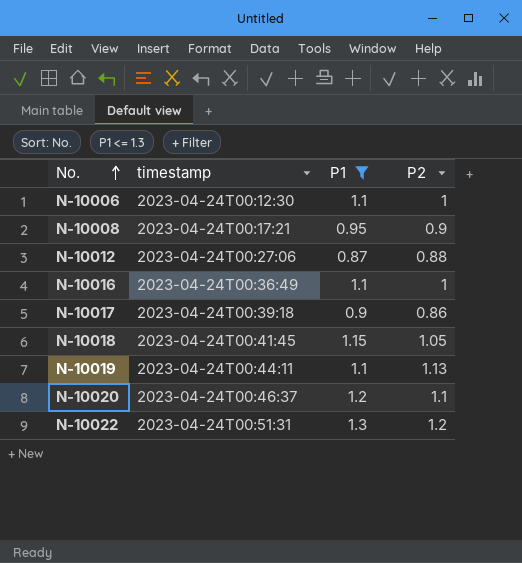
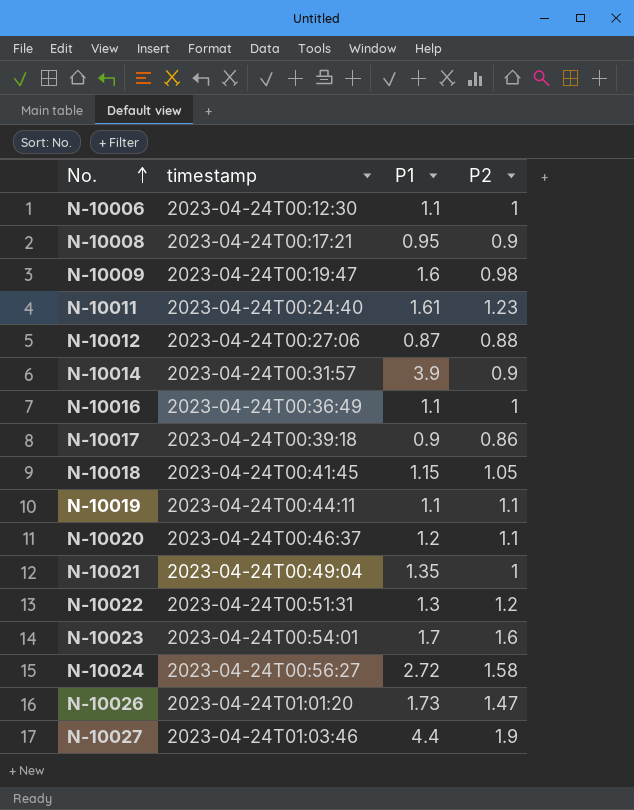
filter: P1 <= 1.3 -> none
N-10019 | P2: 1.13 -> 1.1

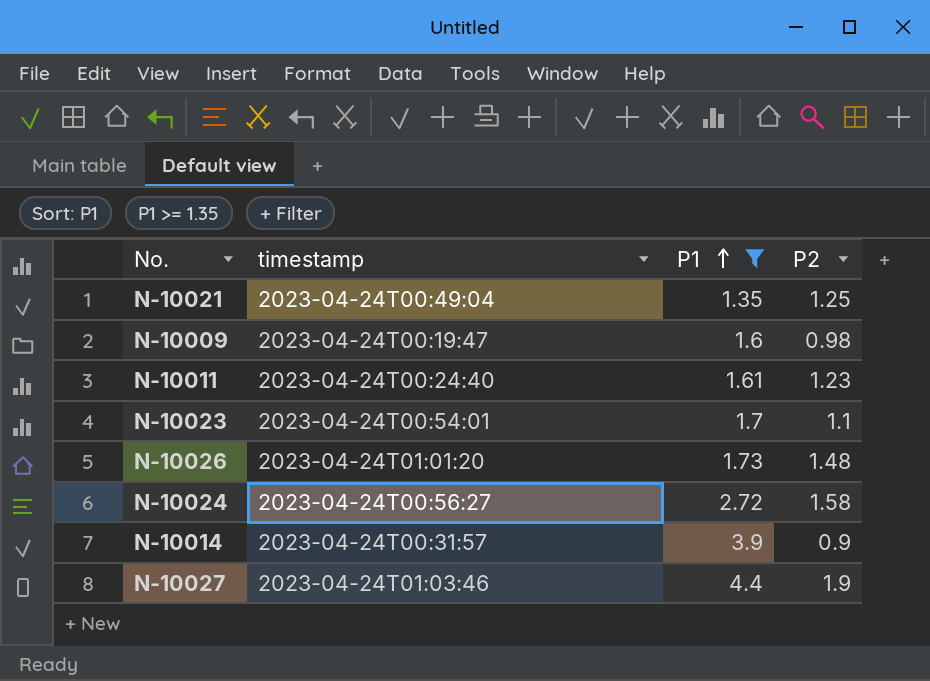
filter: none -> P1 >= 1.35
row order: No. ascending -> P1 ascending
N-10021 | P2: 1 -> 1.25
N-10023 | P2: 1.6 -> 1.1
N-10026 | P2: 1.47 -> 1.48

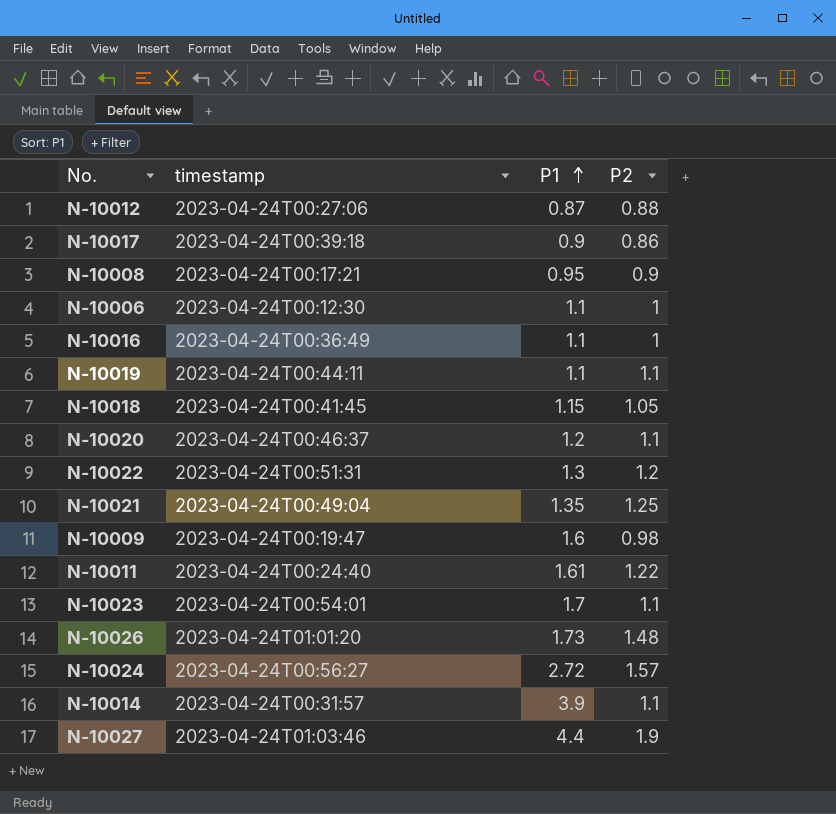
filter: P1 >= 1.35 -> none
N-10011 | P2: 1.23 -> 1.22
N-10024 | P2: 1.58 -> 1.57
N-10014 | P2: 0.9 -> 1.1

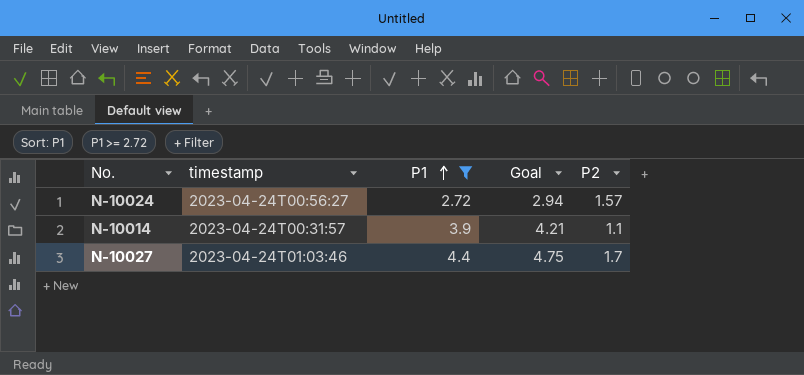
filter: none -> P1 >= 2.72
column Goal | formula: none -> [P1] * 1.08
N-10027 | P2: 1.9 -> 1.7

